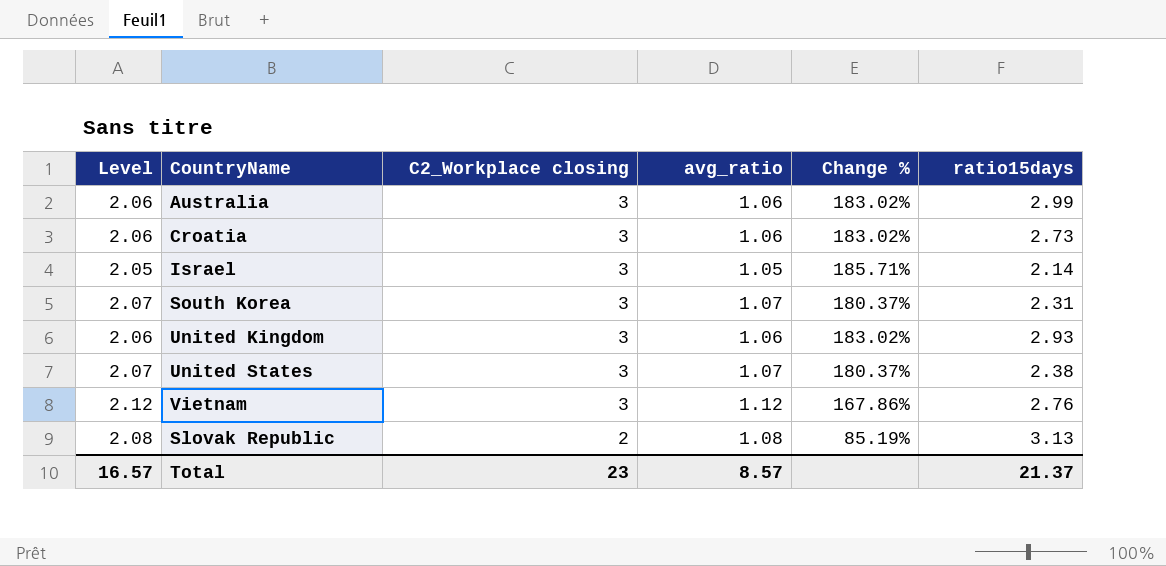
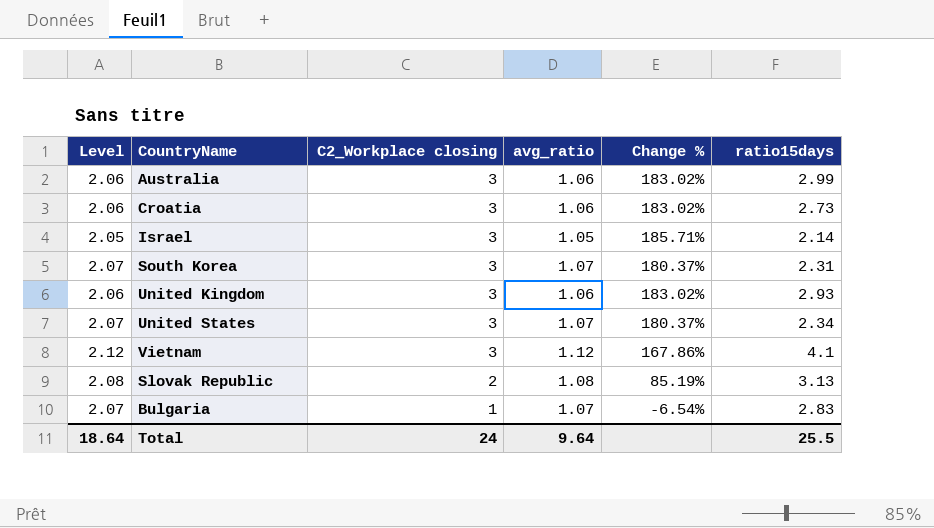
United States | ratio15days: 2.38 -> 2.34
Vietnam | ratio15days: 2.76 -> 4.1
row Bulgaria: none -> 2.07 | 1 | 1.07 | -6.54% | 2.83
Total | Level: 16.57 -> 18.64
Total | C2_Workplace closing: 23 -> 24
Total | avg_ratio: 8.57 -> 9.64
Total | ratio15days: 21.37 -> 25.5

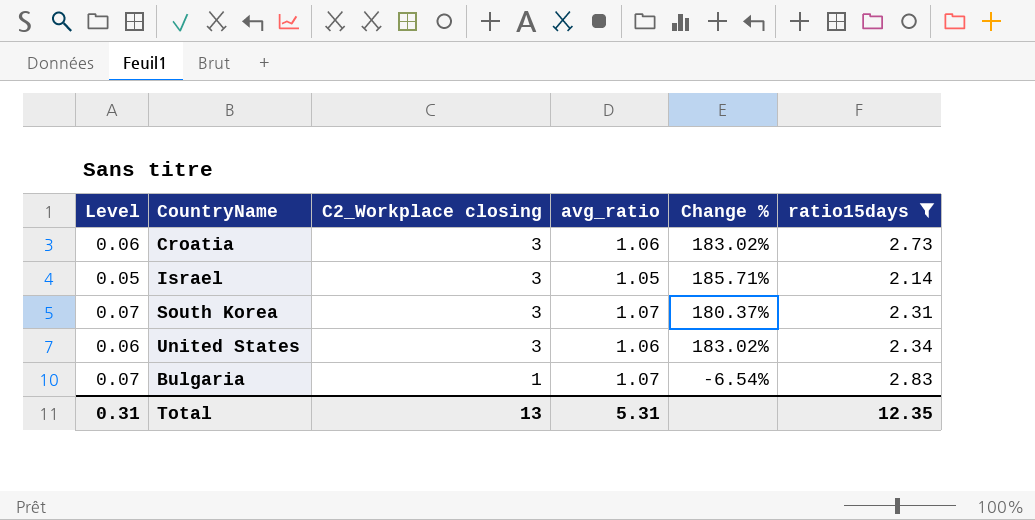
filter: none -> ratio15days <= 2.83
column Level | formula: [avg_ratio] + 1 -> [avg_ratio] - 1
United States | avg_ratio: 1.07 -> 1.06
United States | Change %: 180.37% -> 183.02%
Total | Level: 18.64 -> 0.31
Total | C2_Workplace closing: 24 -> 13
Total | avg_ratio: 9.64 -> 5.31
Total | ratio15days: 25.5 -> 12.35

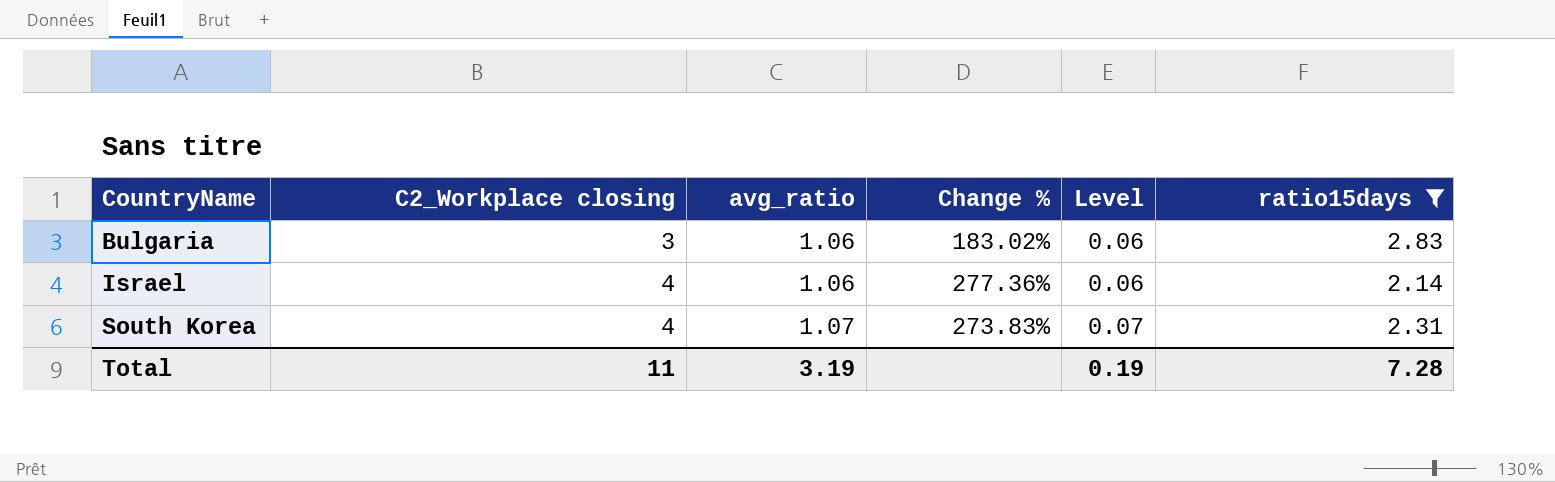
row order: C2_Workplace closing descending -> CountryName ascending
column Level | position: 1 -> 5
row Croatia: 0.06 | 3 | 1.06 | 183.02% | 2.73 -> none
row United States: 0.06 | 3 | 1.06 | 183.02% | 2.34 -> none
Bulgaria | C2_Workplace closing: 1 -> 3
Bulgaria | avg_ratio: 1.07 -> 1.06
Bulgaria | Change %: -6.54% -> 183.02%
Bulgaria | Level: 0.07 -> 0.06
Israel | C2_Workplace closing: 3 -> 4
Israel | avg_ratio: 1.05 -> 1.06
Israel | Change %: 185.71% -> 277.36%
Israel | Level: 0.05 -> 0.06
South Korea | C2_Workplace closing: 3 -> 4
South Korea | Change %: 180.37% -> 273.83%
Total | C2_Workplace closing: 13 -> 11
Total | avg_ratio: 5.31 -> 3.19
Total | Level: 0.31 -> 0.19
Total | ratio15days: 12.35 -> 7.28

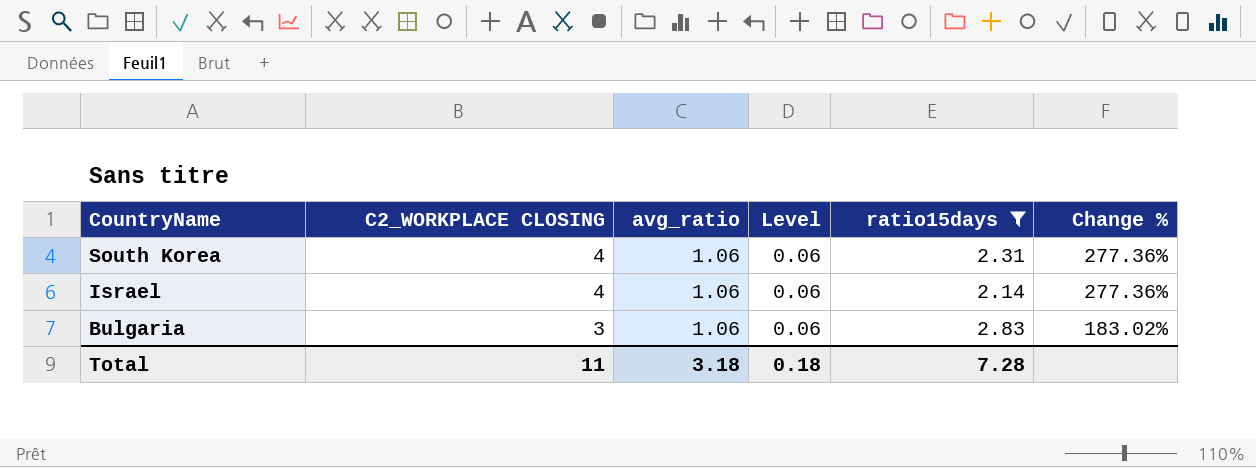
row order: CountryName ascending -> CountryName descending
column name: C2_Workplace closing -> C2_WORKPLACE CLOSING
column Change % | position: 4 -> 6
South Korea | avg_ratio: 1.07 -> 1.06
South Korea | Level: 0.07 -> 0.06
South Korea | Change %: 273.83% -> 277.36%
Total | avg_ratio: 3.19 -> 3.18
Total | Level: 0.19 -> 0.18

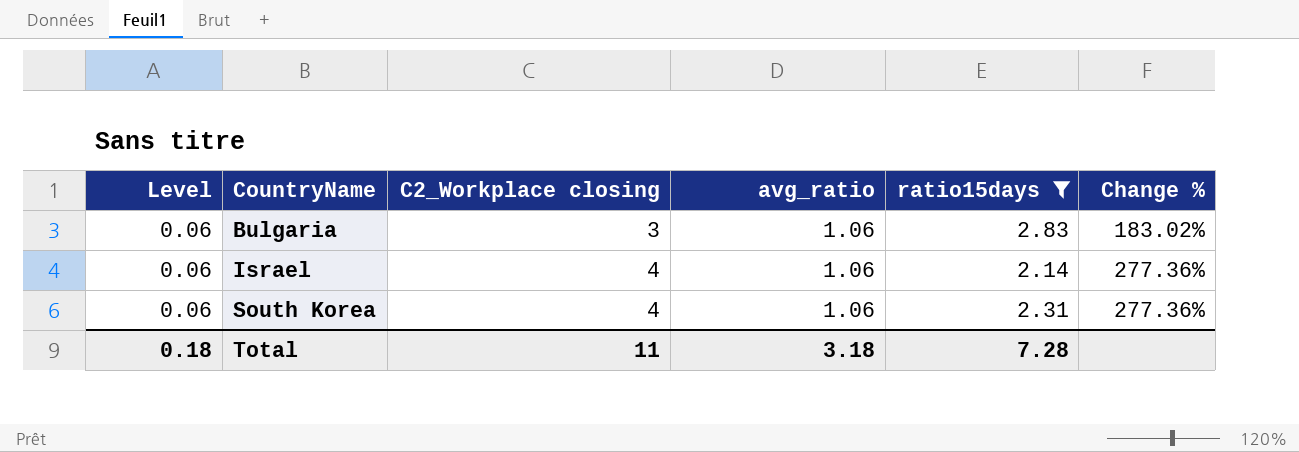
row order: CountryName descending -> CountryName ascending
column Level | position: 4 -> 1
column name: C2_WORKPLACE CLOSING -> C2_Workplace closing

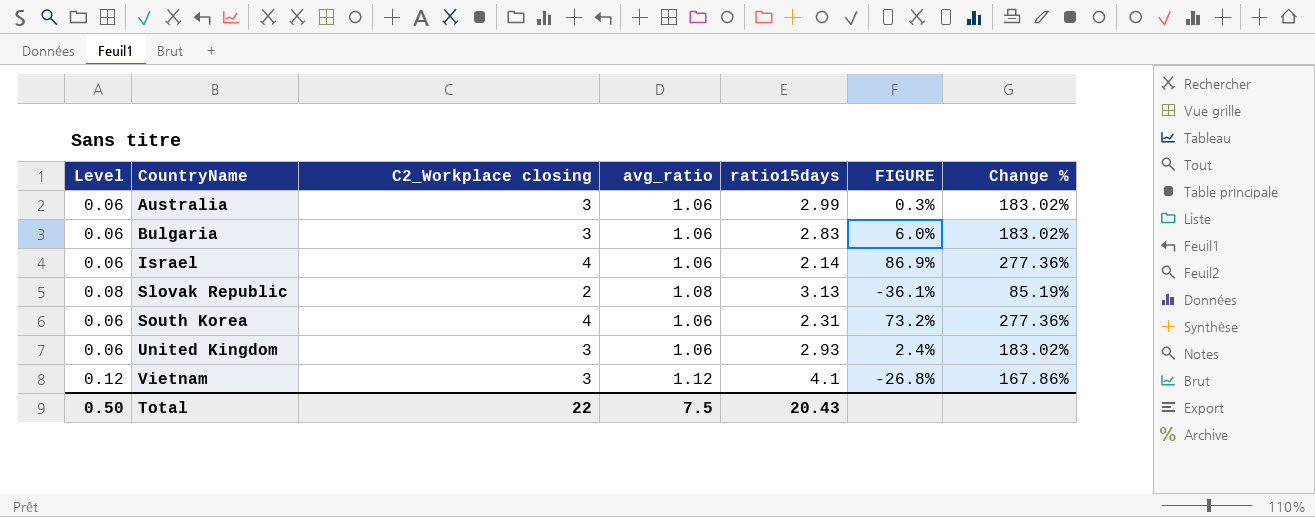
filter: ratio15days <= 2.83 -> none
column FIGURE | formula: none -> ([C2_Workplace closing] - [ratio15days]) / [ratio15days]
Total | Level: 0.18 -> 0.50
Total | C2_Workplace closing: 11 -> 22
Total | avg_ratio: 3.18 -> 7.5
Total | ratio15days: 7.28 -> 20.43

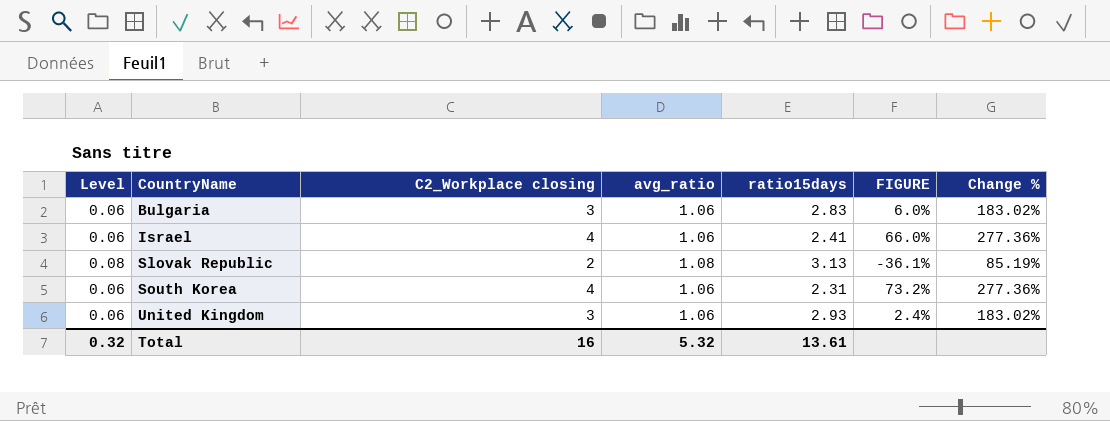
row Australia: 0.06 | 3 | 1.06 | 2.99 | 0.3% | 183.02% -> none
row Vietnam: 0.12 | 3 | 1.12 | 4.1 | -26.8% | 167.86% -> none
Israel | ratio15days: 2.14 -> 2.41
Israel | FIGURE: 86.9% -> 66.0%
Total | Level: 0.50 -> 0.32
Total | C2_Workplace closing: 22 -> 16
Total | avg_ratio: 7.5 -> 5.32
Total | ratio15days: 20.43 -> 13.61

